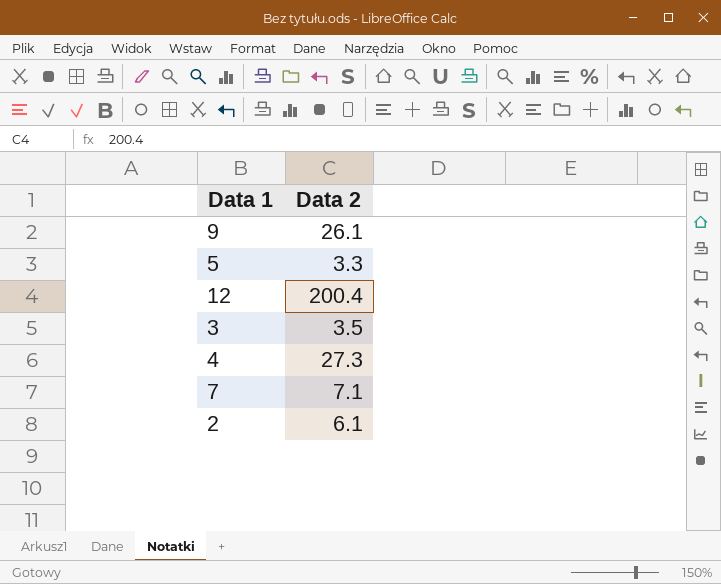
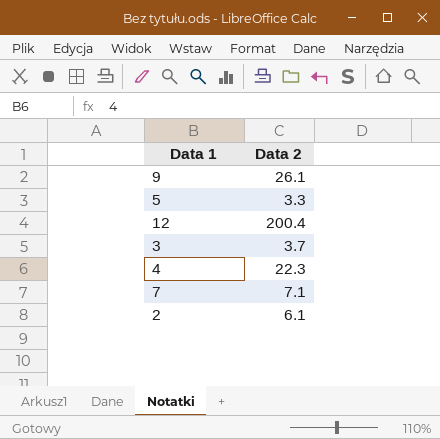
3 | Data 2: 3.5 -> 3.7
4 | Data 2: 27.3 -> 22.3

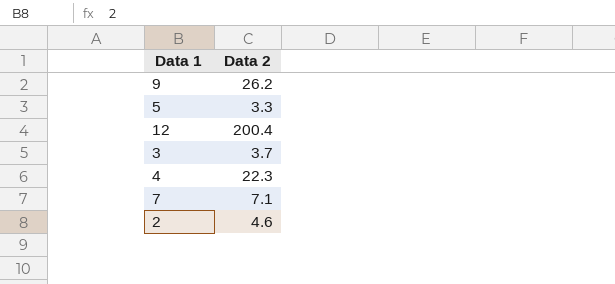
9 | Data 2: 26.1 -> 26.2
2 | Data 2: 6.1 -> 4.6

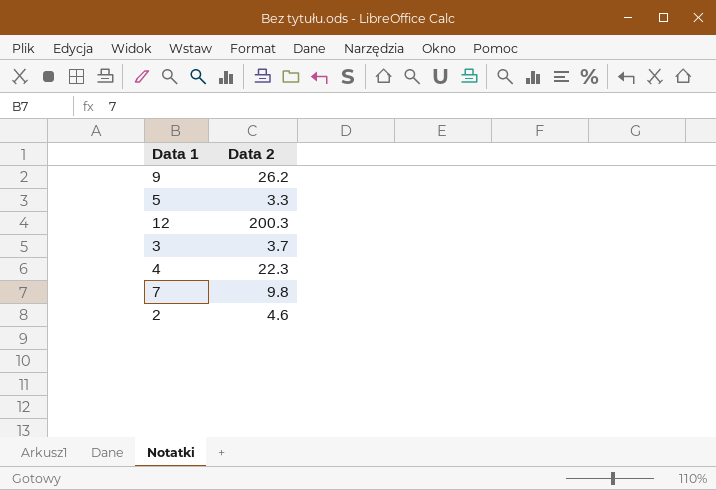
12 | Data 2: 200.4 -> 200.3
7 | Data 2: 7.1 -> 9.8

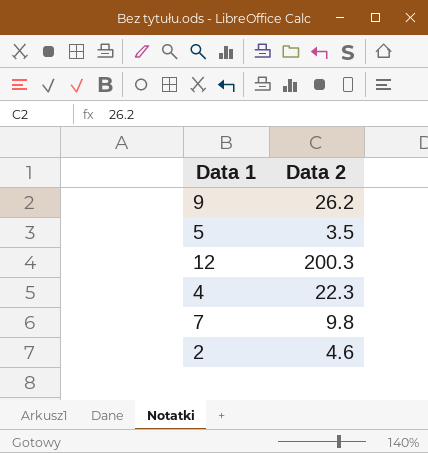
row 3: 3.7 -> none
5 | Data 2: 3.3 -> 3.5

